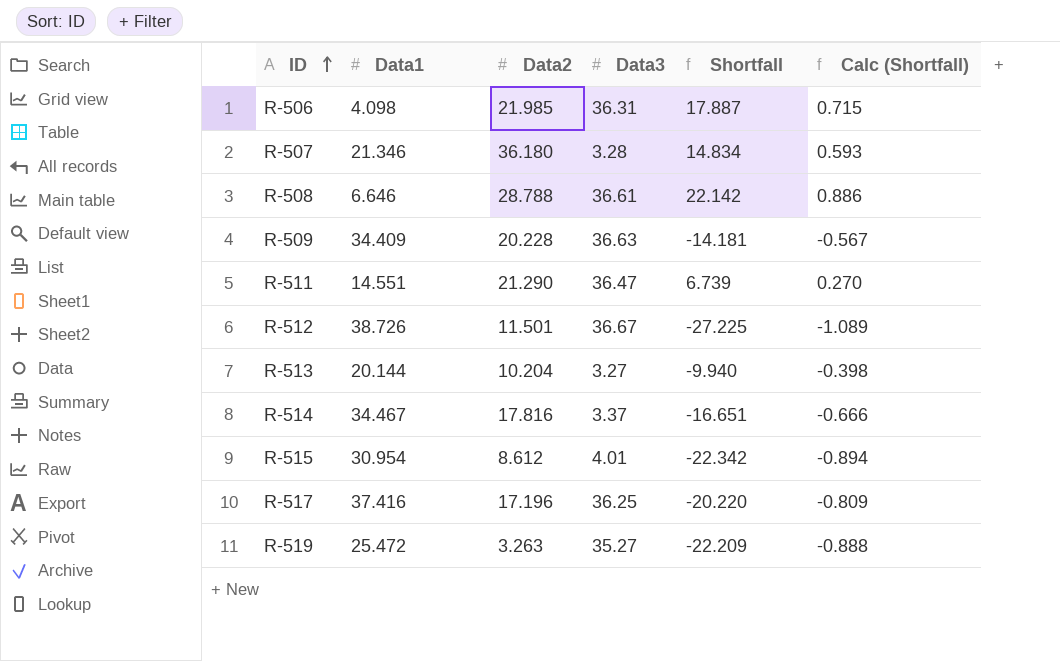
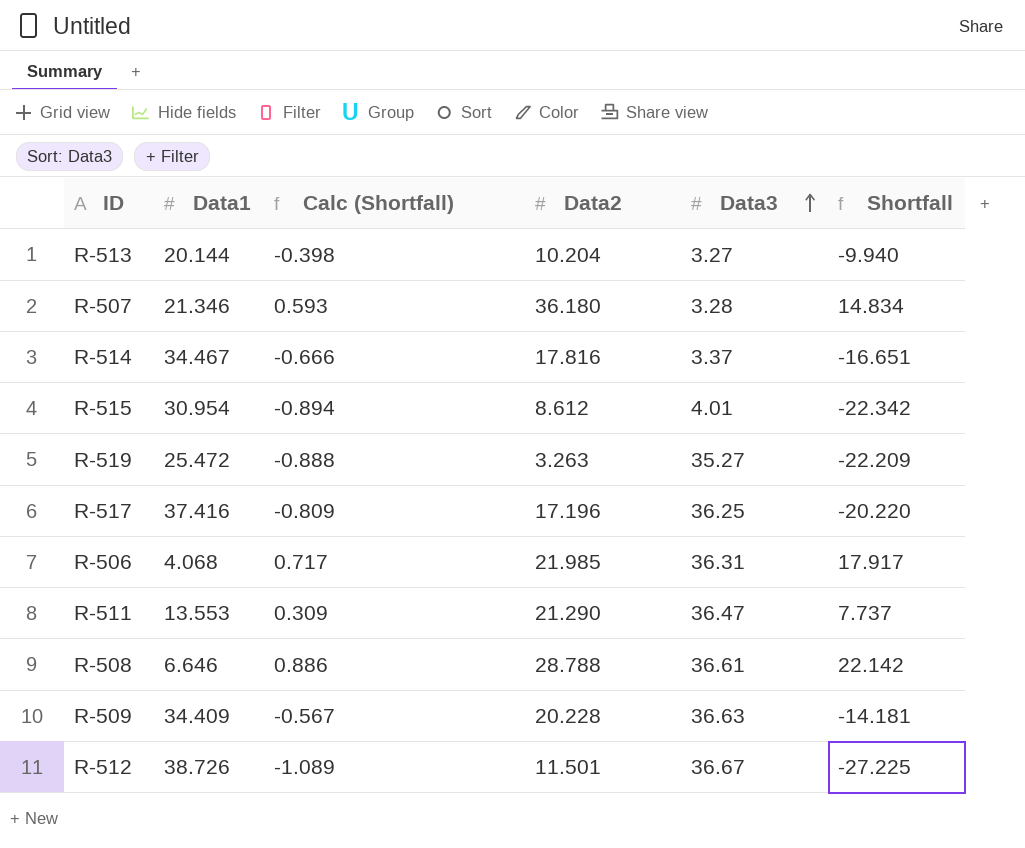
row order: ID ascending -> Data3 ascending
column Calc (Shortfall) | position: 6 -> 3
R-506 | Data1: 4.098 -> 4.068
R-506 | Calc (Shortfall): 0.715 -> 0.717
R-506 | Shortfall: 17.887 -> 17.917
R-511 | Data1: 14.551 -> 13.553
R-511 | Calc (Shortfall): 0.270 -> 0.309
R-511 | Shortfall: 6.739 -> 7.737

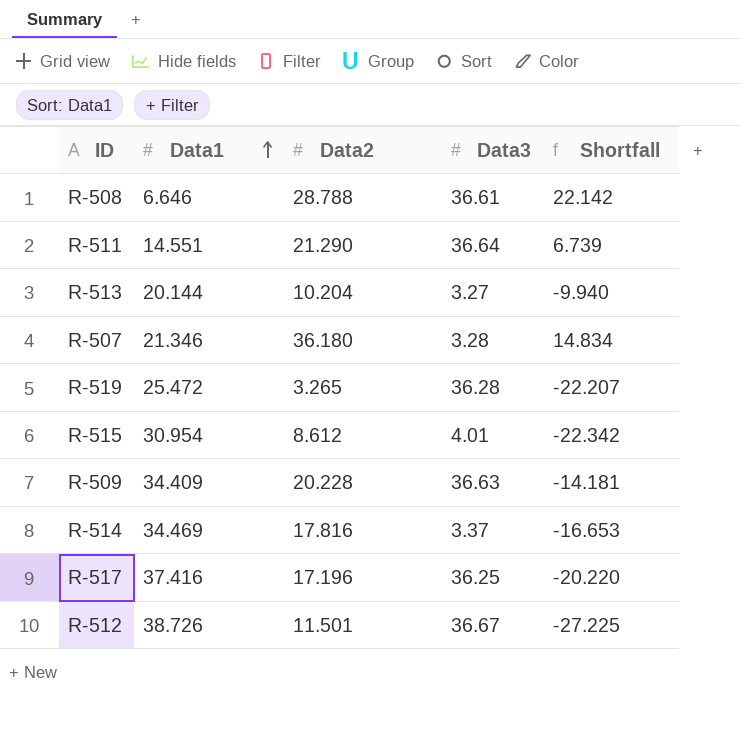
row order: Data3 ascending -> Data1 ascending
column Calc (Shortfall) | formula: [Shortfall] * 0.04 -> none
row R-506: 4.068 | 0.717 | 21.985 | 36.31 | 17.917 -> none
R-511 | Data1: 13.553 -> 14.551
R-511 | Data3: 36.47 -> 36.64
R-511 | Shortfall: 7.737 -> 6.739
R-519 | Data2: 3.263 -> 3.265
R-519 | Data3: 35.27 -> 36.28
R-519 | Shortfall: -22.209 -> -22.207
R-514 | Data1: 34.467 -> 34.469
R-514 | Shortfall: -16.651 -> -16.653

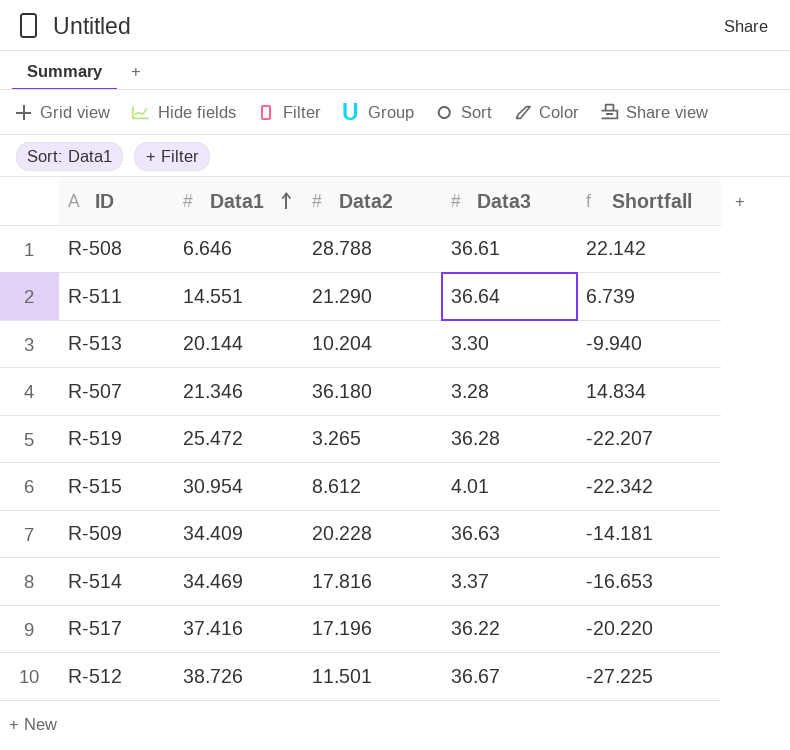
R-513 | Data3: 3.27 -> 3.30
R-517 | Data3: 36.25 -> 36.22

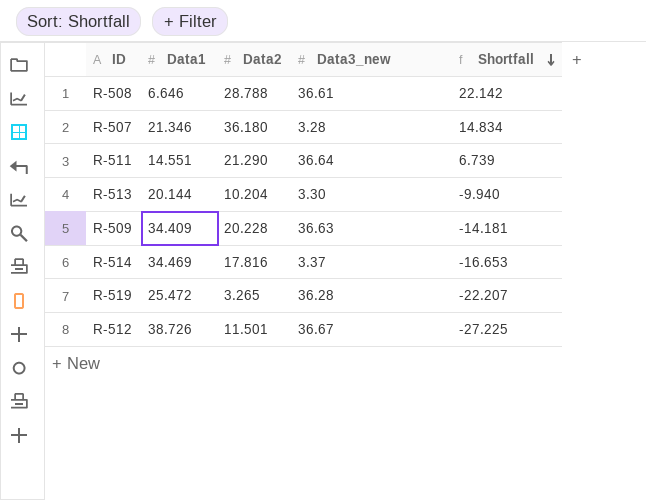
row order: Data1 ascending -> Shortfall descending
column name: Data3 -> Data3_new
row R-515: 30.954 | 8.612 | 4.01 | -22.342 -> none
row R-517: 37.416 | 17.196 | 36.22 | -20.220 -> none

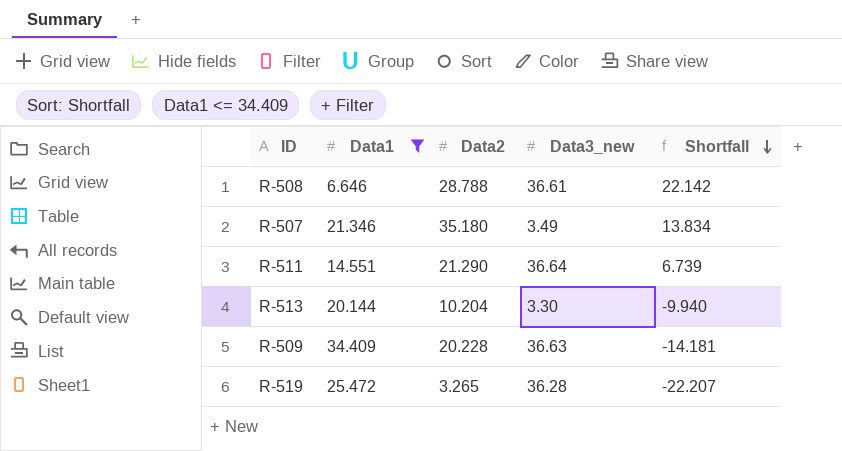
filter: none -> Data1 <= 34.409
R-507 | Data2: 36.180 -> 35.180
R-507 | Data3_new: 3.28 -> 3.49
R-507 | Shortfall: 14.834 -> 13.834

